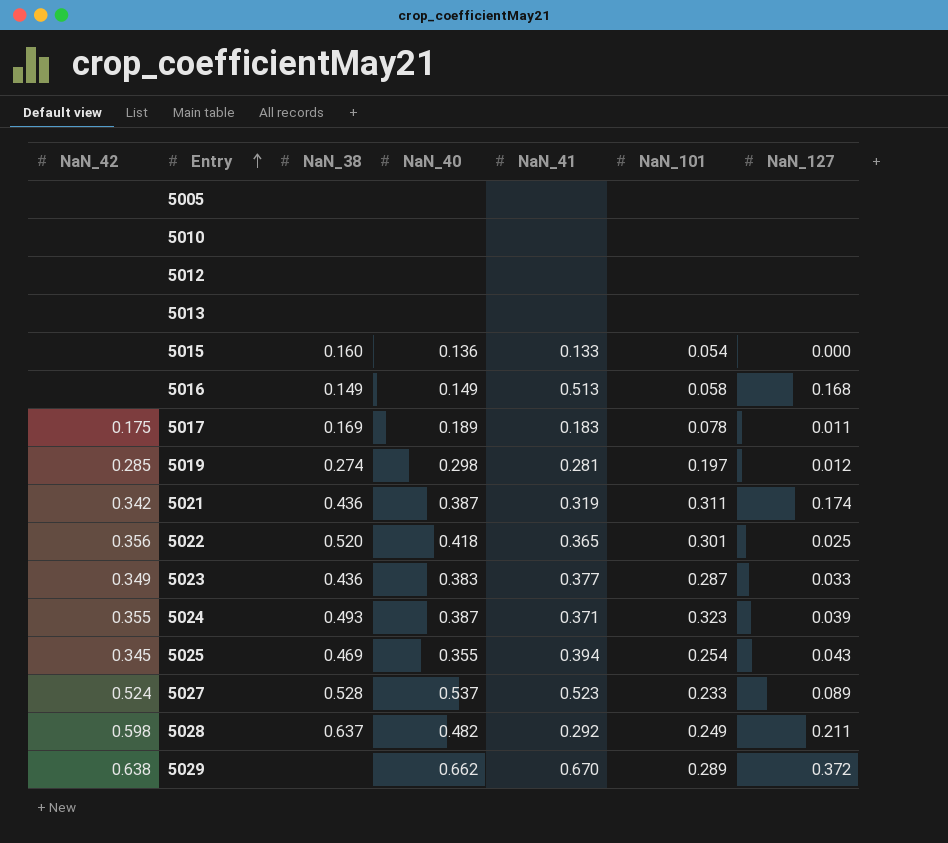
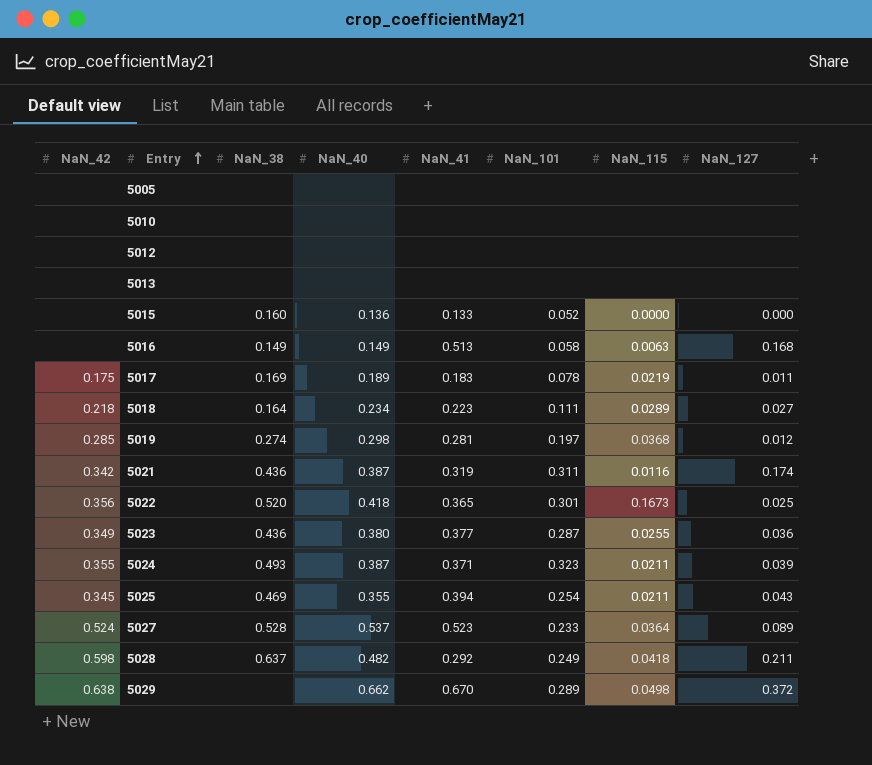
column NaN_115 | position: none -> 7
5015 | NaN_101: 0.054 -> 0.052
row 5018: none -> 0.218 | 0.164 | 0.234 | 0.223 | 0.111 | 0.0289 | 0.027
5023 | NaN_40: 0.383 -> 0.380
5023 | NaN_127: 0.033 -> 0.036

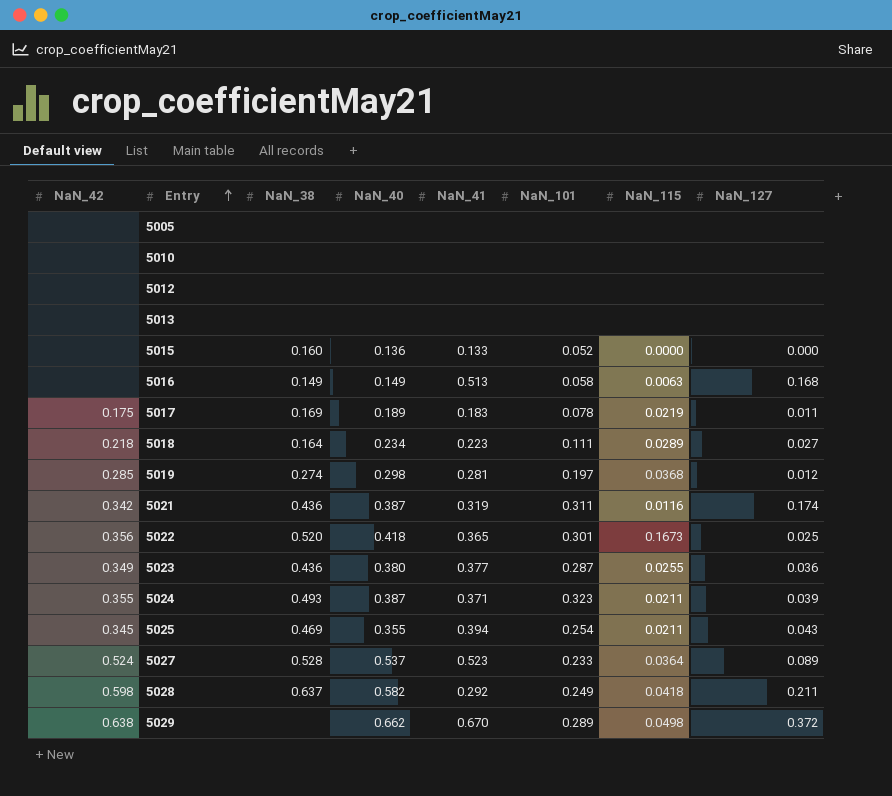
5028 | NaN_40: 0.482 -> 0.582

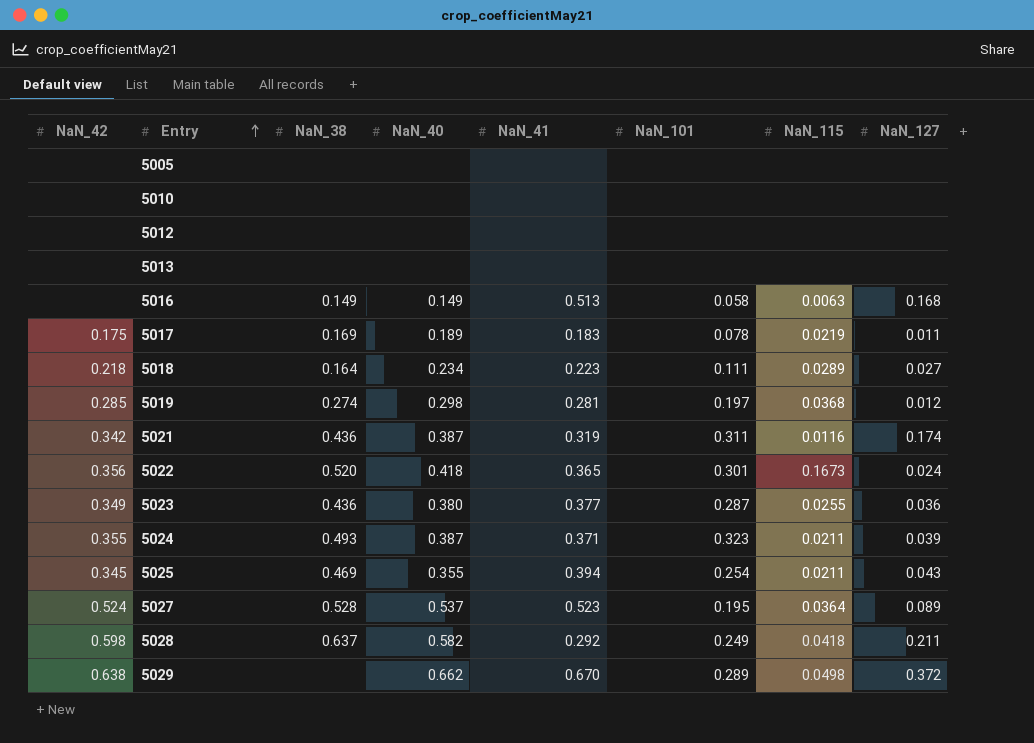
row 5015: none | 0.160 | 0.136 | 0.133 | 0.052 | 0.0000 | 0.000 -> none
5022 | NaN_127: 0.025 -> 0.024
5027 | NaN_101: 0.233 -> 0.195

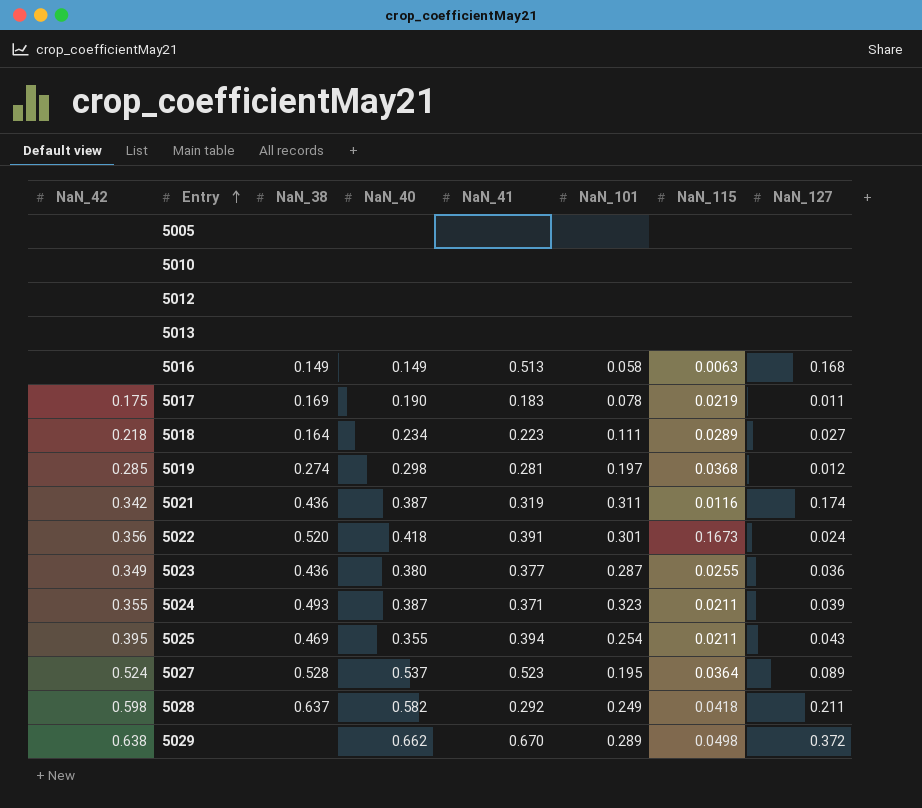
5017 | NaN_40: 0.189 -> 0.190
5022 | NaN_41: 0.365 -> 0.391
5025 | NaN_42: 0.345 -> 0.395

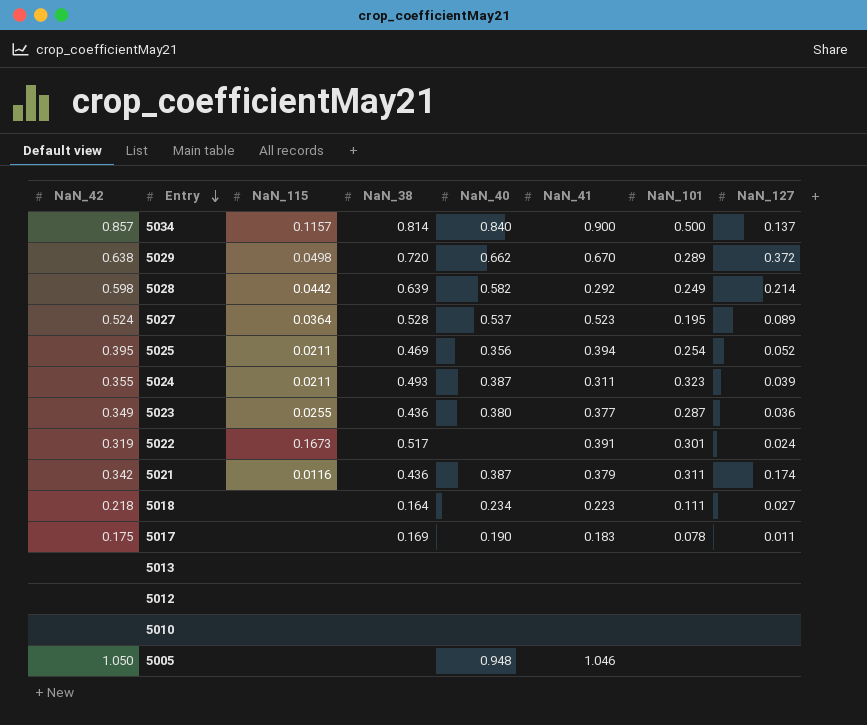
row order: Entry ascending -> Entry descending
column NaN_115 | position: 7 -> 3
row 5016: none | 0.149 | 0.149 | 0.513 | 0.058 | 0.0063 | 0.168 -> none
row 5019: 0.285 | 0.274 | 0.298 | 0.281 | 0.197 | 0.0368 | 0.012 -> none
row 5034: none -> 0.857 | 0.1157 | 0.814 | 0.840 | 0.900 | 0.500 | 0.137
5029 | NaN_38: none -> 0.720
5028 | NaN_115: 0.0418 -> 0.0442
5028 | NaN_38: 0.637 -> 0.639
5028 | NaN_127: 0.211 -> 0.214
5025 | NaN_40: 0.355 -> 0.356
5025 | NaN_127: 0.043 -> 0.052
5024 | NaN_41: 0.371 -> 0.311
5022 | NaN_42: 0.356 -> 0.319
5022 | NaN_38: 0.520 -> 0.517
5022 | NaN_40: 0.418 -> none
5021 | NaN_41: 0.319 -> 0.379
5018 | NaN_115: 0.0289 -> none
5017 | NaN_115: 0.0219 -> none
5005 | NaN_42: none -> 1.050
5005 | NaN_40: none -> 0.948
5005 | NaN_41: none -> 1.046

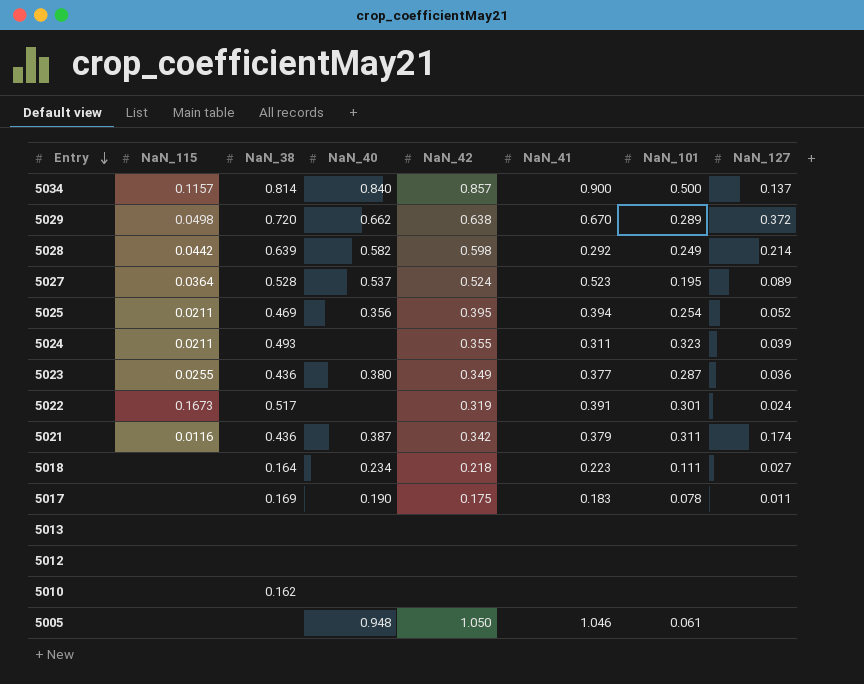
column NaN_42 | position: 1 -> 5
5024 | NaN_40: 0.387 -> none
5010 | NaN_38: none -> 0.162
5005 | NaN_101: none -> 0.061

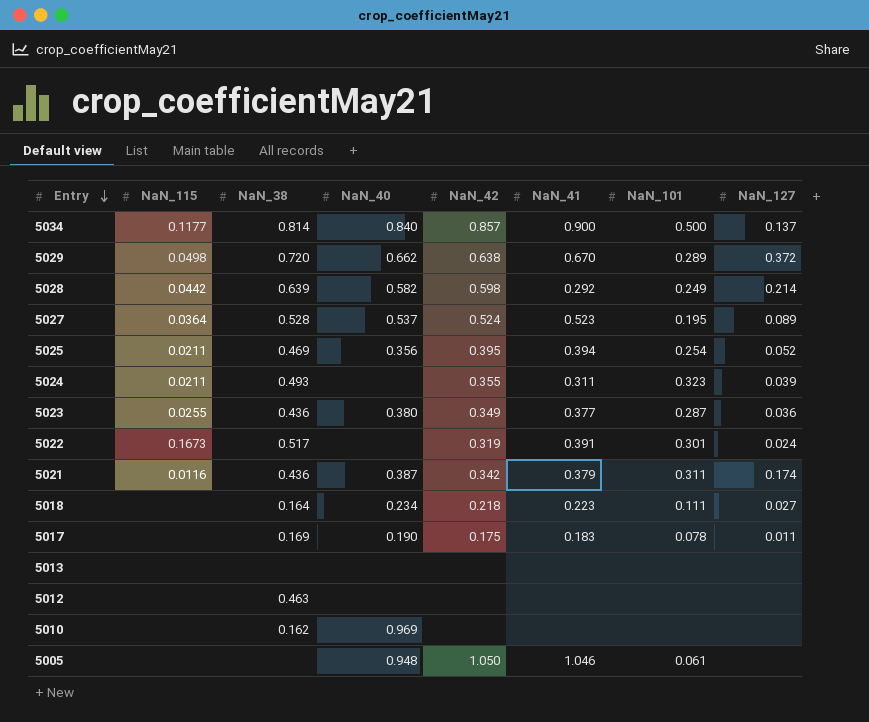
5034 | NaN_115: 0.1157 -> 0.1177
5012 | NaN_38: none -> 0.463
5010 | NaN_40: none -> 0.969

